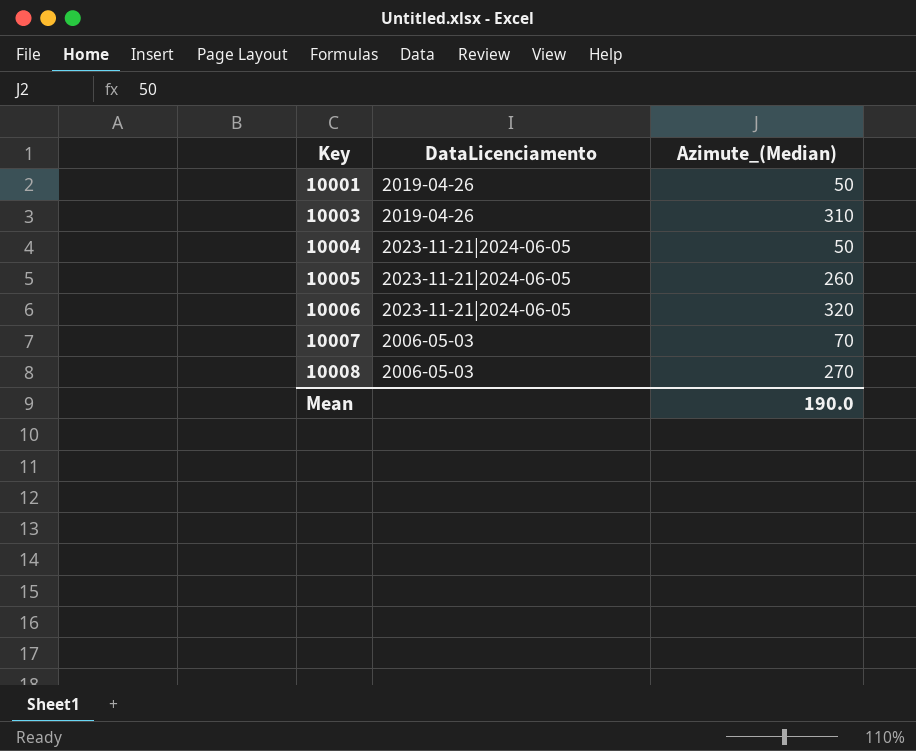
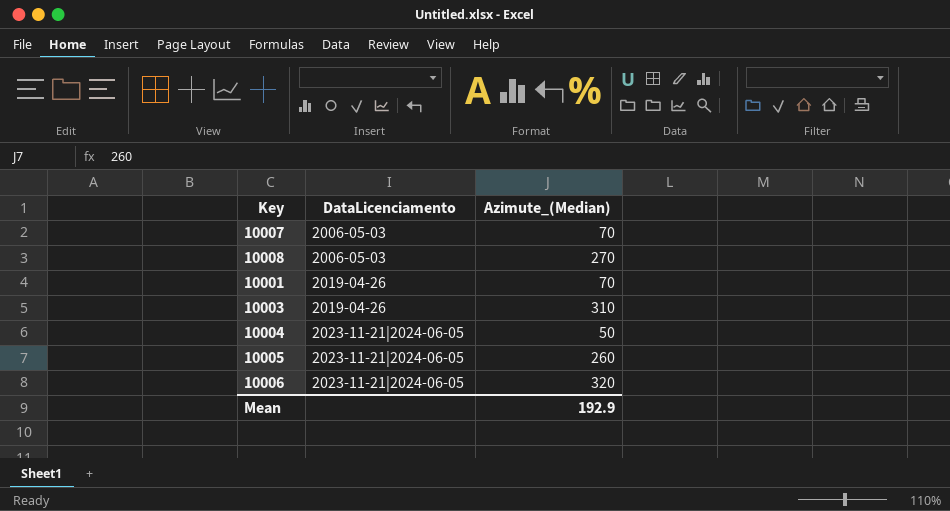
row order: Key ascending -> DataLicenciamento ascending
10001 | Azimute_(Median): 50 -> 70
Mean | Azimute_(Median): 190.0 -> 192.9

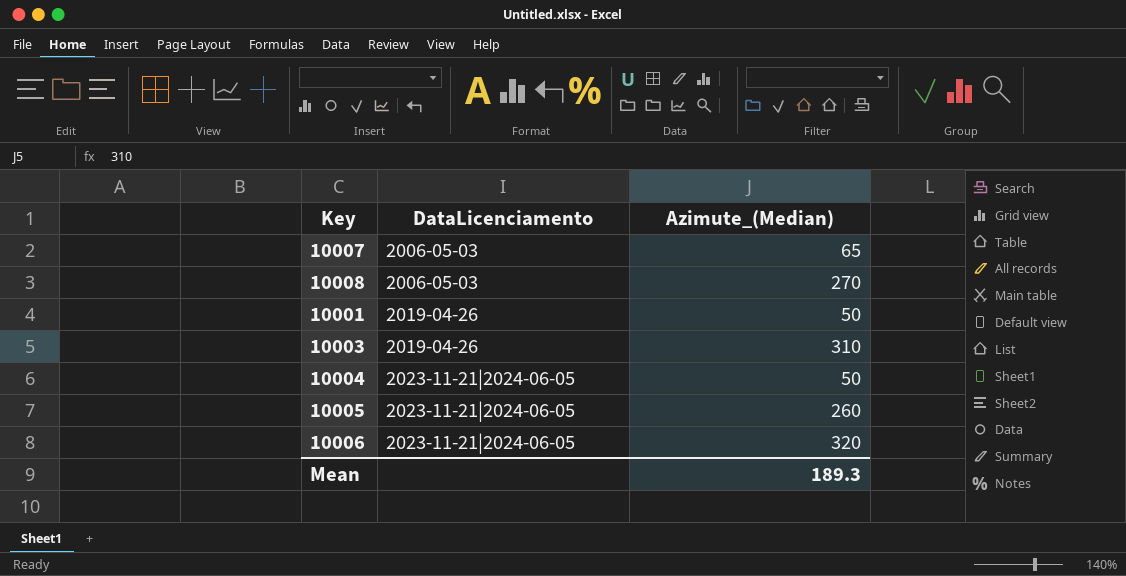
10007 | Azimute_(Median): 70 -> 65
10001 | Azimute_(Median): 70 -> 50
Mean | Azimute_(Median): 192.9 -> 189.3

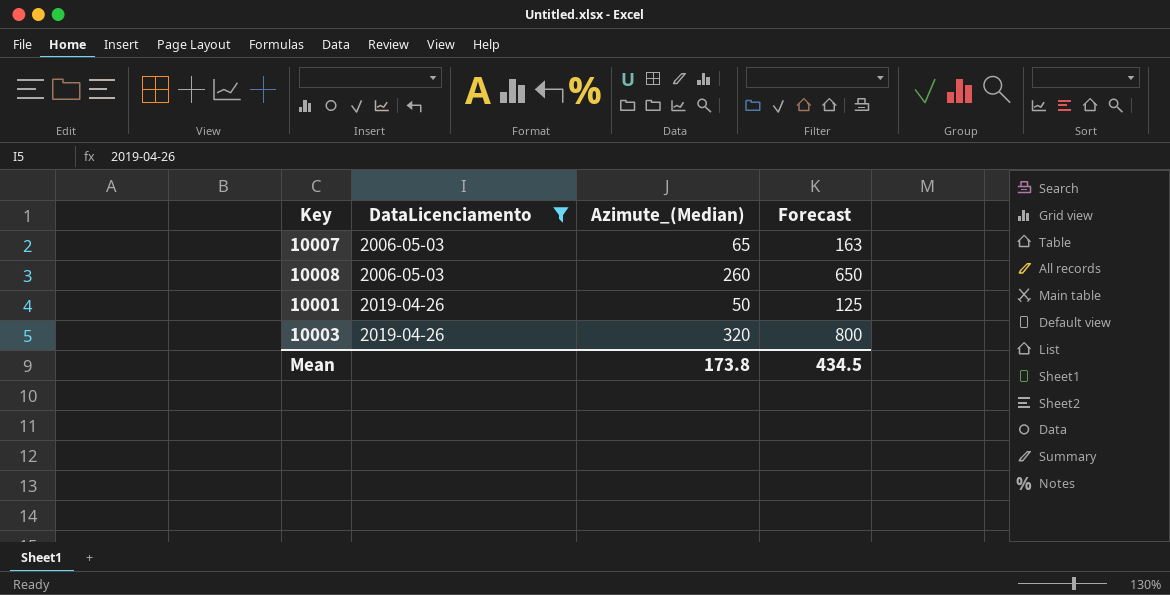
filter: none -> DataLicenciamento != 2023-11-21|2024-06-05
column Forecast | formula: none -> [Azimute_(Median)] * 2.5
10008 | Azimute_(Median): 270 -> 260
10003 | Azimute_(Median): 310 -> 320
Mean | Azimute_(Median): 189.3 -> 173.8

